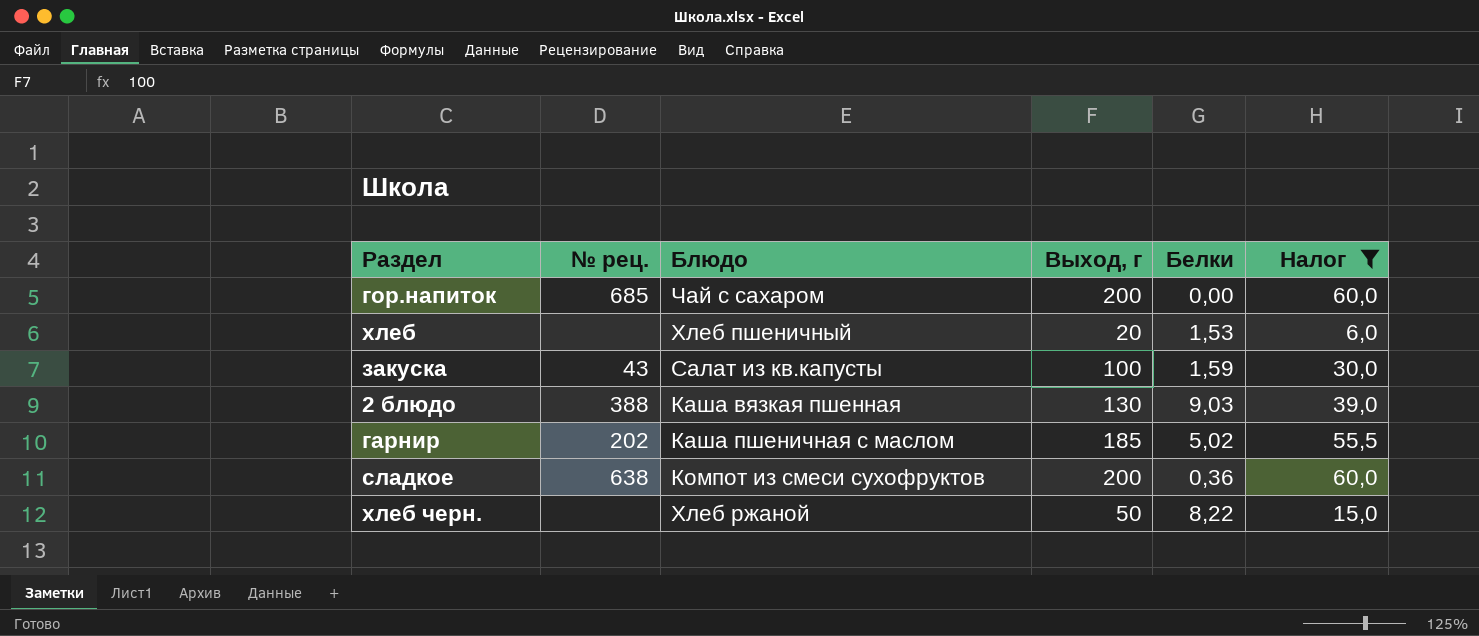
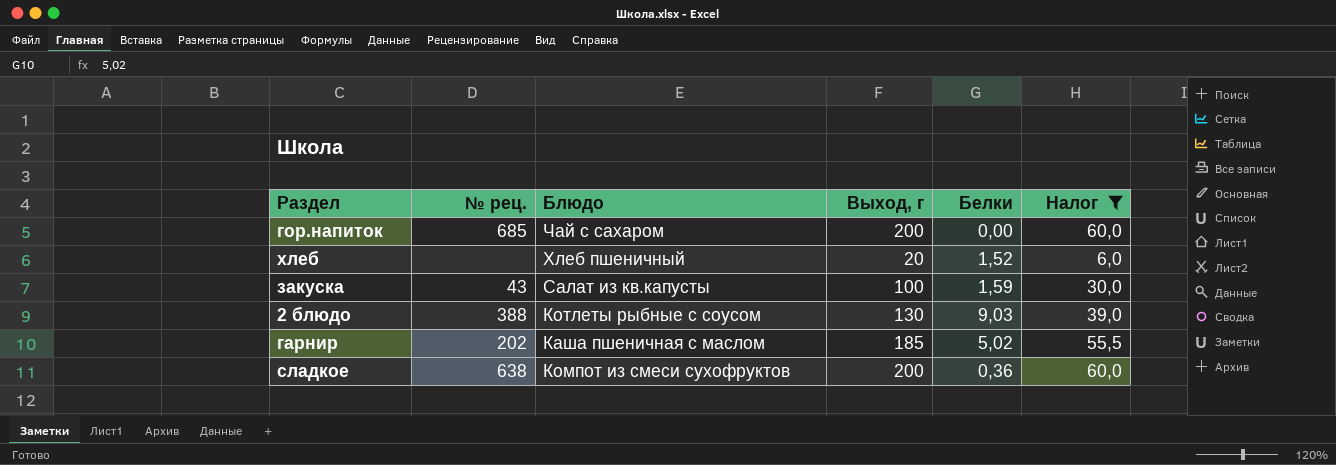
row хлеб черн.: none | Хлеб ржаной | 50 | 8,22 | 15,0 -> none
хлеб | Белки: 1,53 -> 1,52
2 блюдо | Блюдо: Каша вязкая пшенная -> Котлеты рыбные с соусом

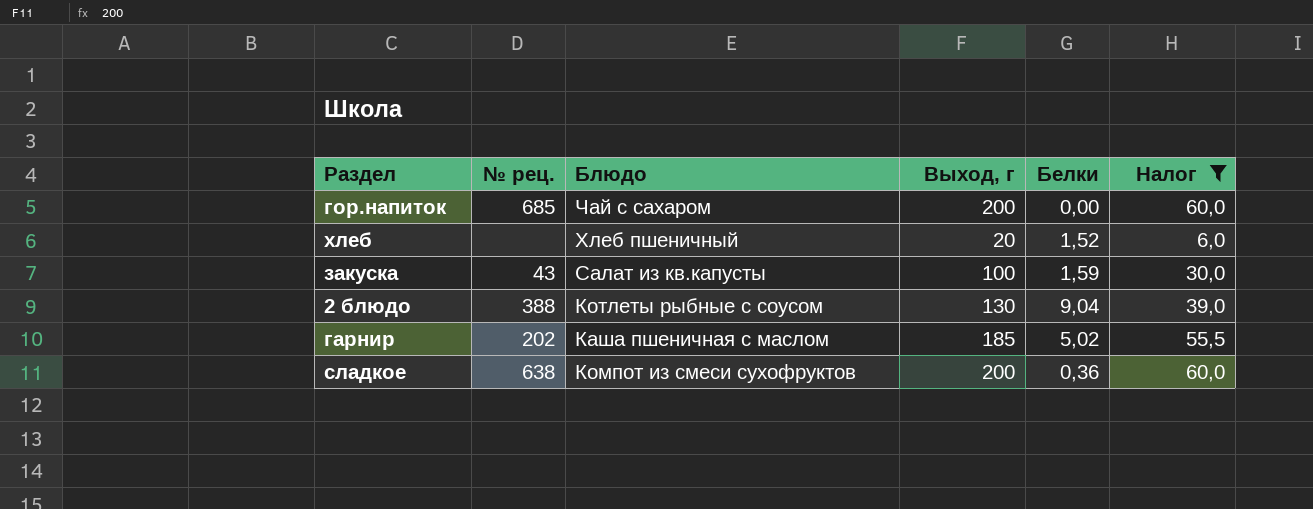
2 блюдо | Белки: 9,03 -> 9,04

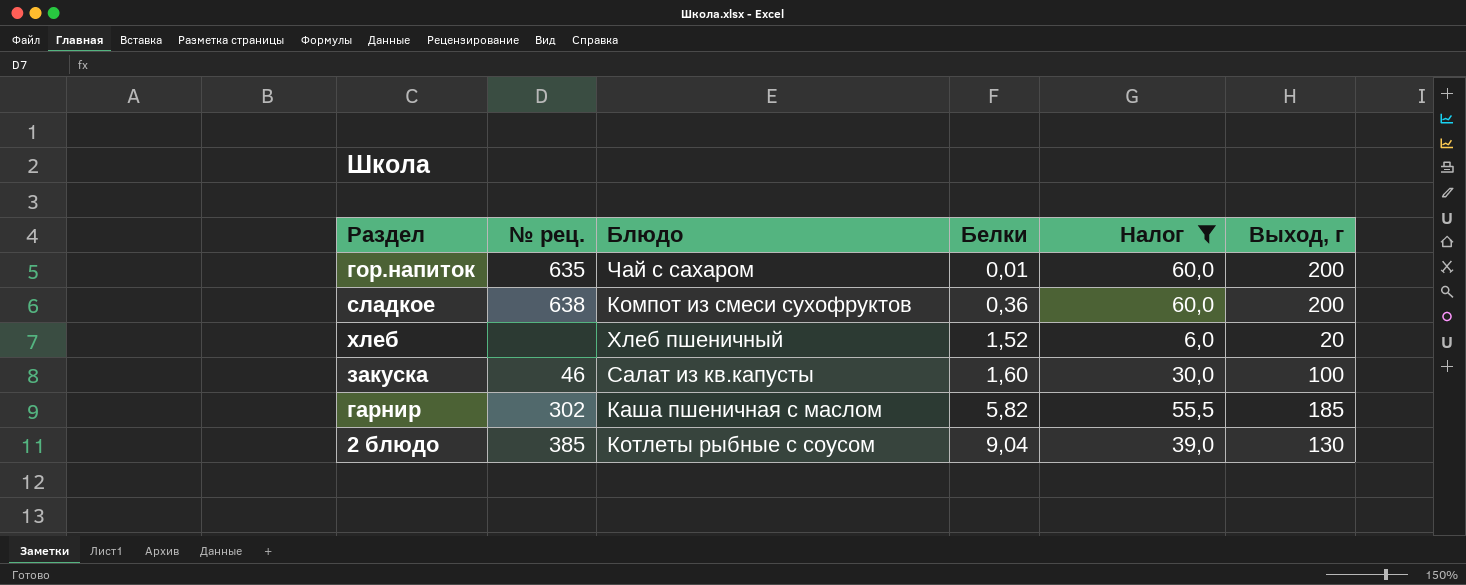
row order: none -> Белки ascending
column Выход, г | position: 4 -> 6
гор.напиток | № рец.: 685 -> 635
гор.напиток | Белки: 0,00 -> 0,01
закуска | № рец.: 43 -> 46
закуска | Белки: 1,59 -> 1,60
гарнир | № рец.: 202 -> 302
гарнир | Белки: 5,02 -> 5,82
2 блюдо | № рец.: 388 -> 385

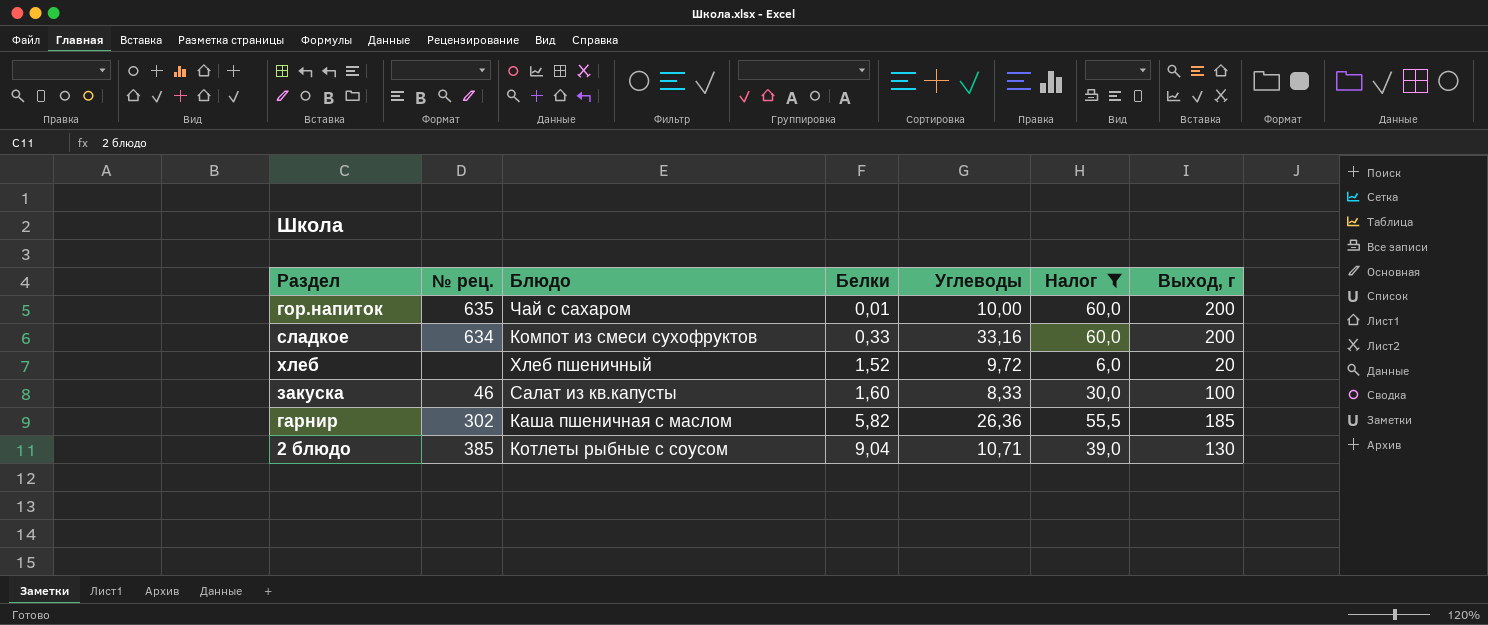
column Углеводы | position: none -> 5
сладкое | № рец.: 638 -> 634
сладкое | Белки: 0,36 -> 0,33

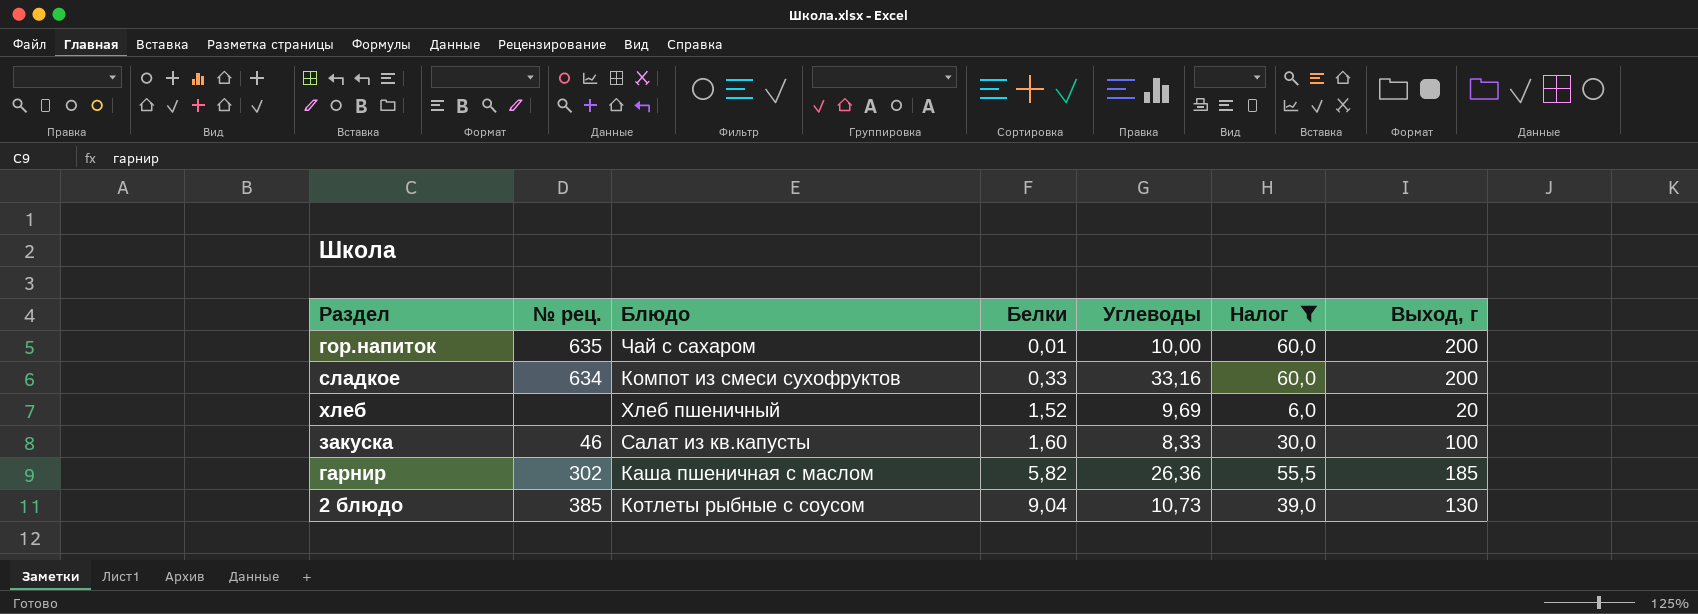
хлеб | Углеводы: 9,72 -> 9,69
2 блюдо | Углеводы: 10,71 -> 10,73

